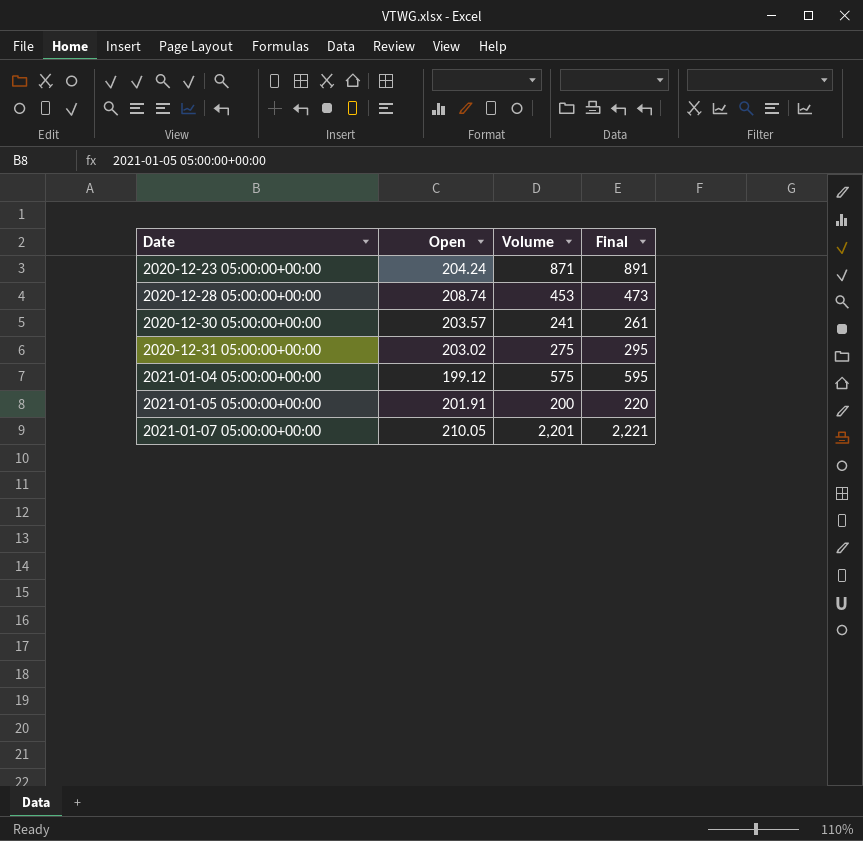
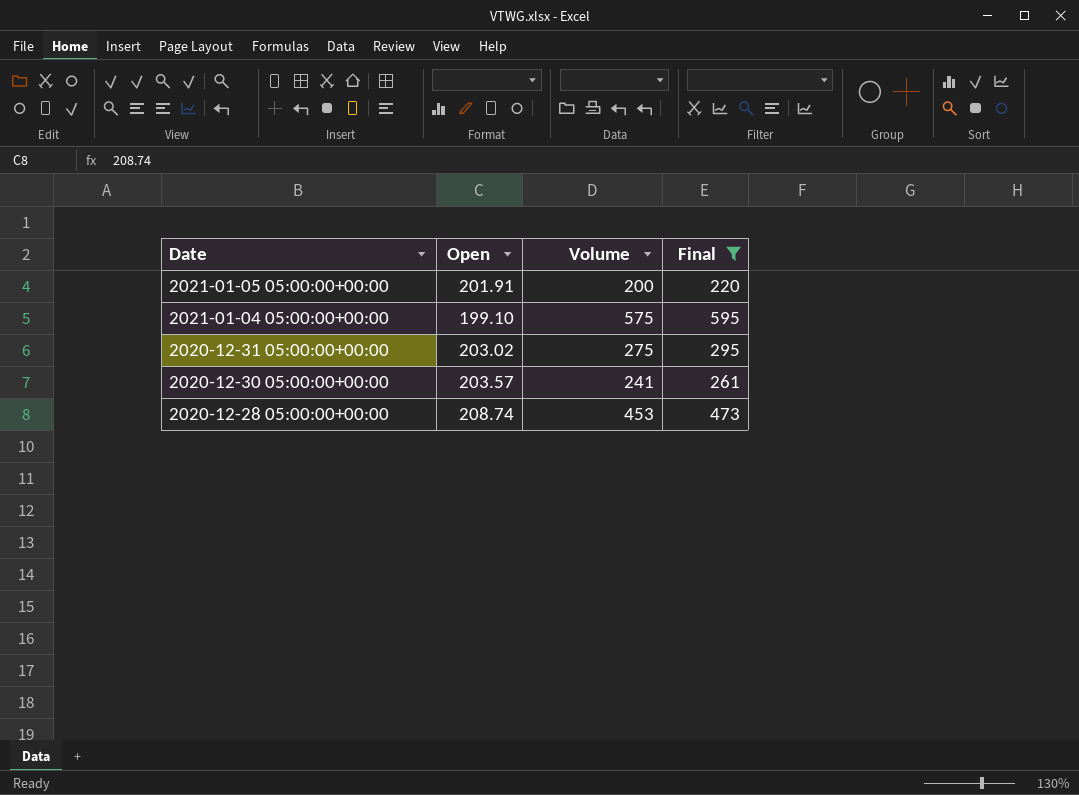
filter: none -> Final <= 595
row order: Date ascending -> Date descending
2021-01-04 05:00:00+00:00 | Open: 199.12 -> 199.10

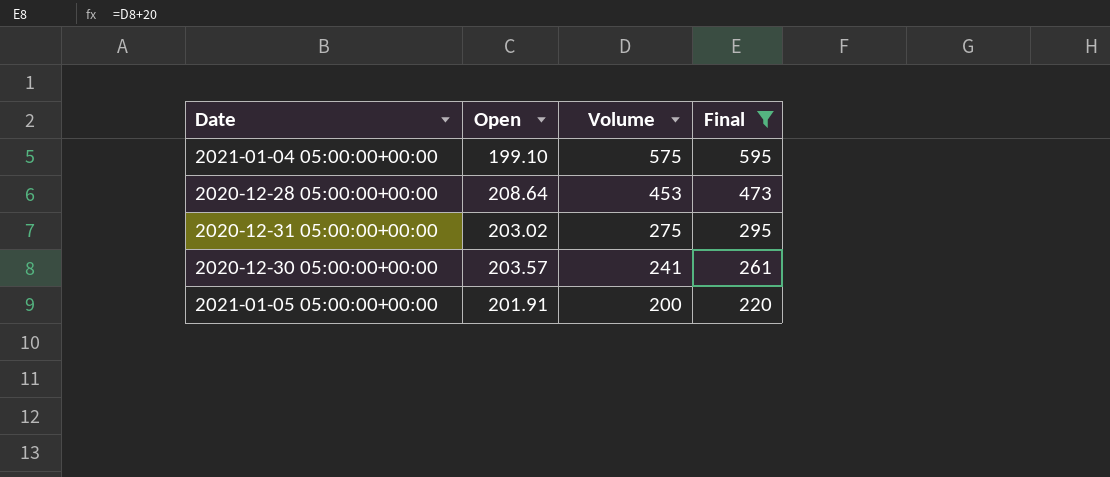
row order: Date descending -> Volume descending
2020-12-28 05:00:00+00:00 | Open: 208.74 -> 208.64

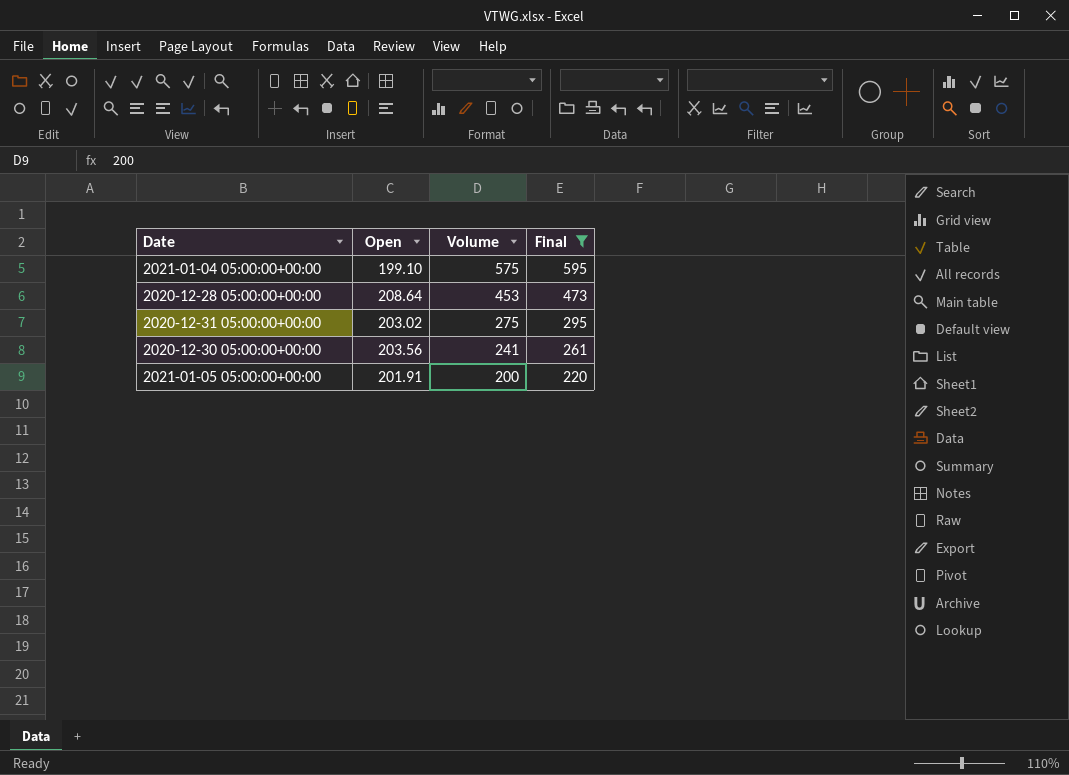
2020-12-30 05:00:00+00:00 | Open: 203.57 -> 203.56

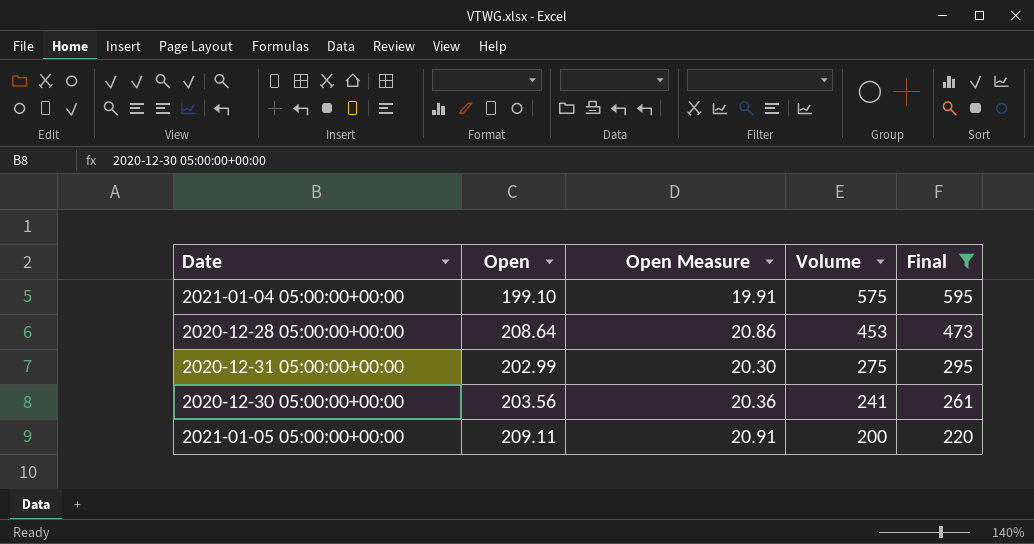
column Open Measure | formula: none -> [Open] * 0.1
2020-12-31 05:00:00+00:00 | Open: 203.02 -> 202.99
2021-01-05 05:00:00+00:00 | Open: 201.91 -> 209.11

